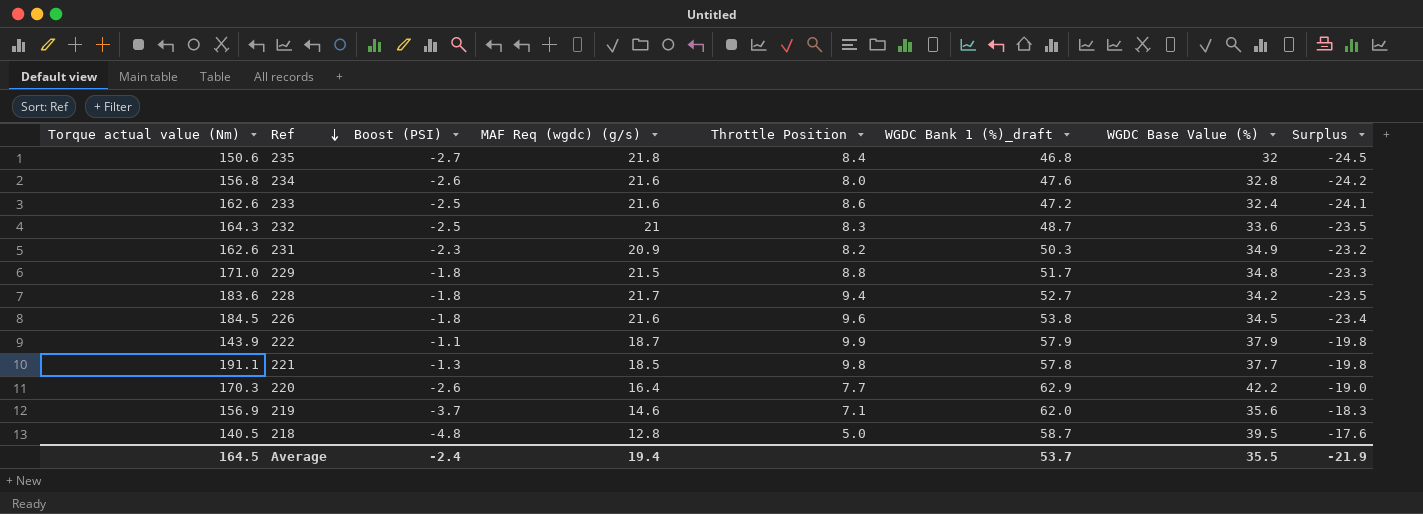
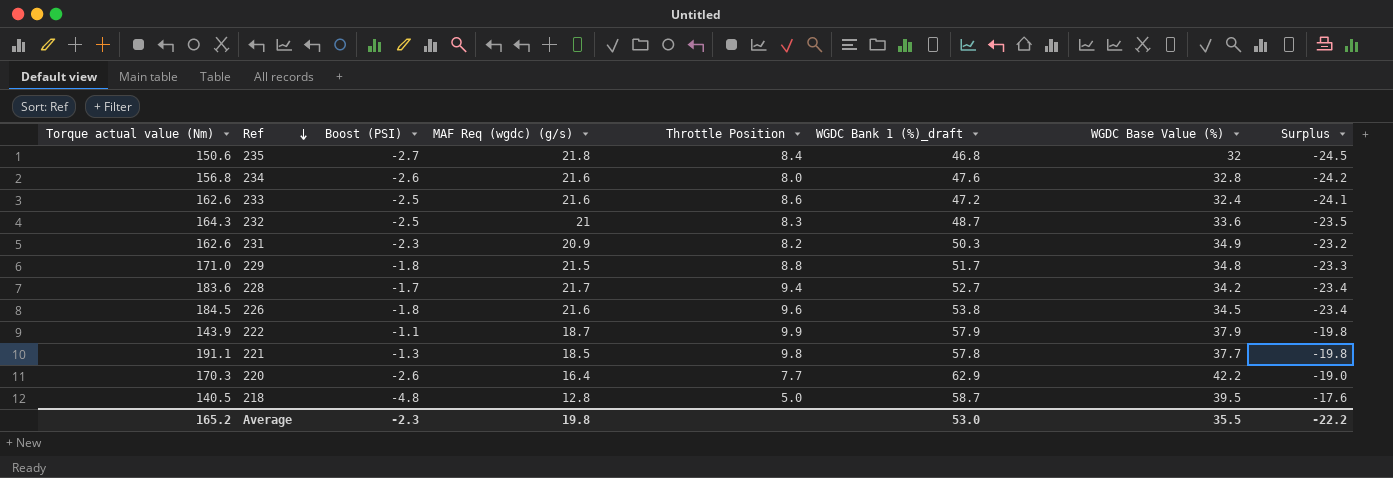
row 219: 156.9 | -3.7 | 14.6 | 7.1 | 62.0 | 35.6 | -18.3 -> none
228 | Boost (PSI): -1.8 -> -1.7
228 | Surplus: -23.5 -> -23.4
Average | Torque actual value (Nm): 164.5 -> 165.2
Average | Boost (PSI): -2.4 -> -2.3
Average | MAF Req (wgdc) (g/s): 19.4 -> 19.8
Average | WGDC Bank 1 (%)_draft: 53.7 -> 53.0
Average | Surplus: -21.9 -> -22.2

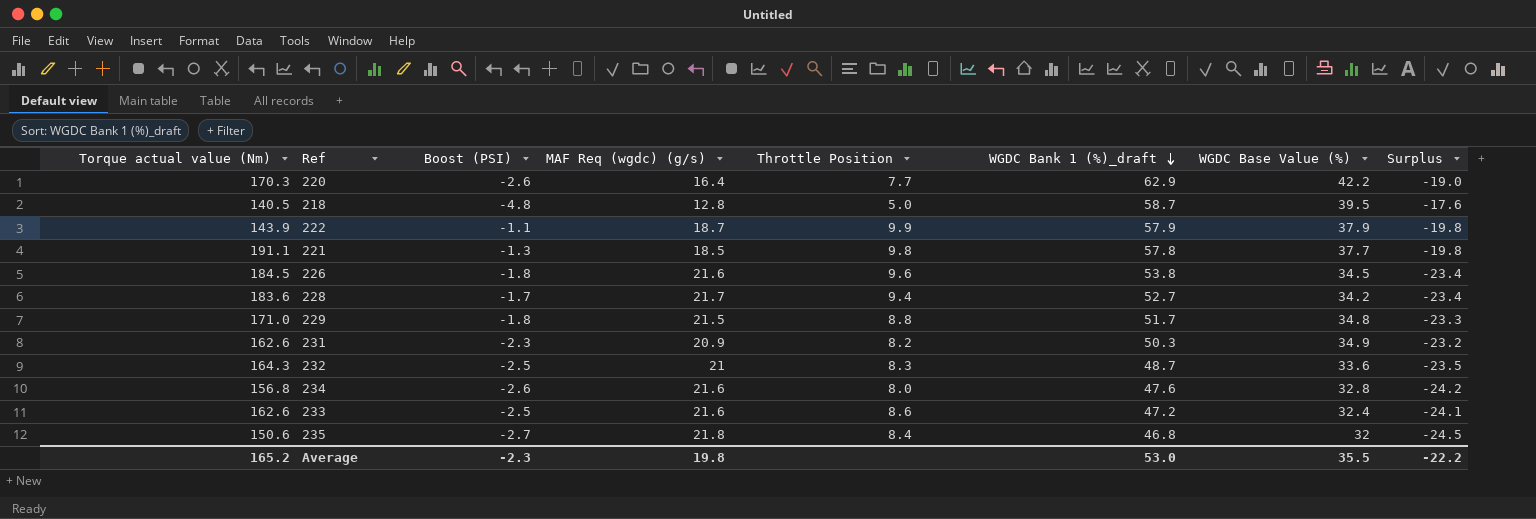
row order: Ref descending -> WGDC Bank 1 (%)_draft descending

